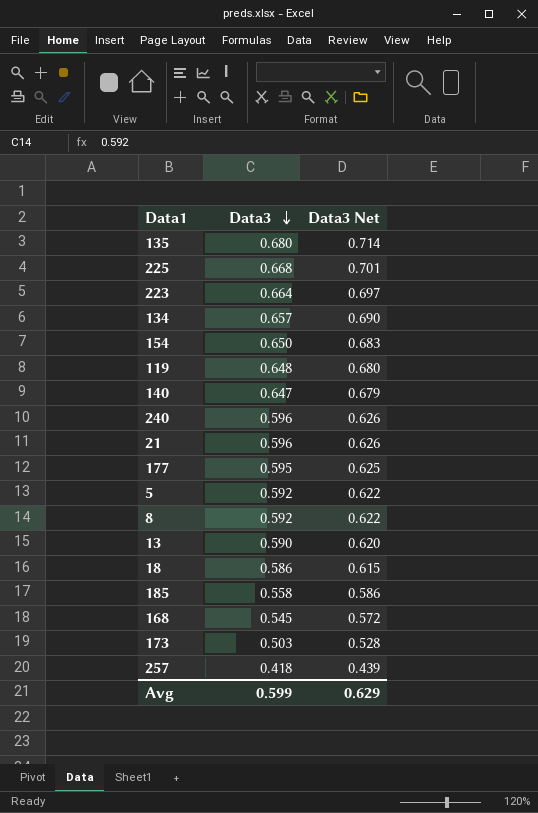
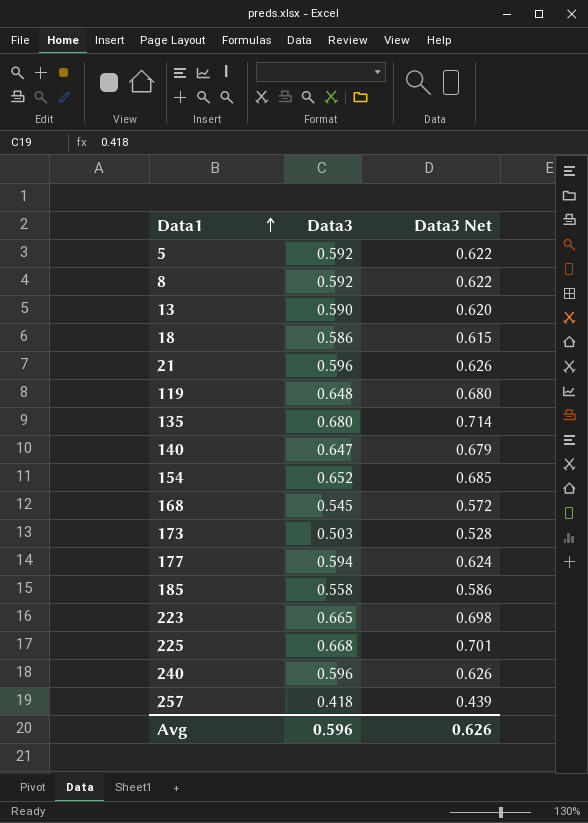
row order: Data3 descending -> Data1 ascending
row 134: 0.657 | 0.690 -> none
154 | Data3: 0.650 -> 0.652
154 | Data3 Net: 0.683 -> 0.685
177 | Data3: 0.595 -> 0.594
177 | Data3 Net: 0.625 -> 0.624
223 | Data3: 0.664 -> 0.665
223 | Data3 Net: 0.697 -> 0.698
Avg | Data3: 0.599 -> 0.596
Avg | Data3 Net: 0.629 -> 0.626

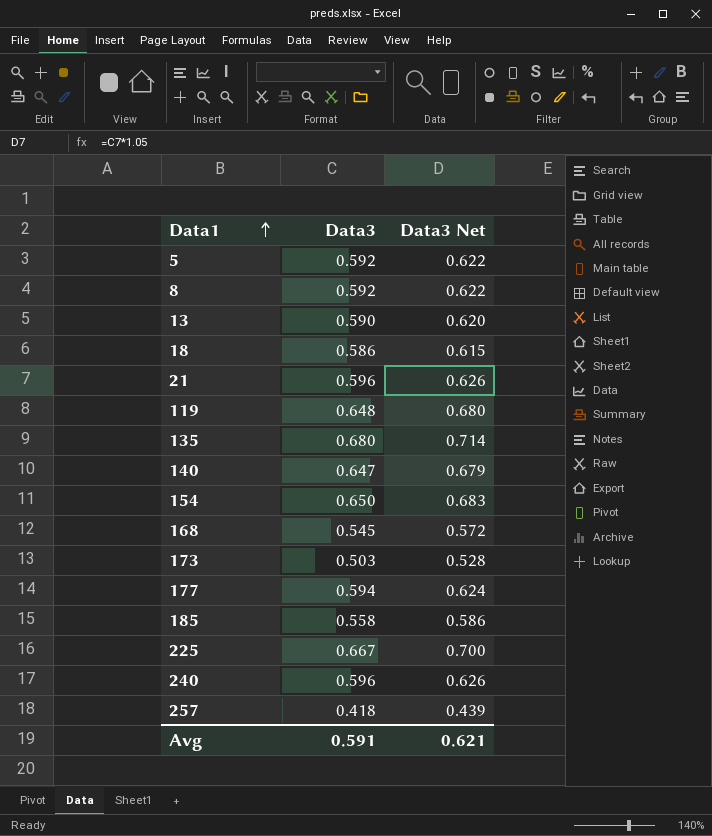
row 223: 0.665 | 0.698 -> none
154 | Data3: 0.652 -> 0.650
154 | Data3 Net: 0.685 -> 0.683
225 | Data3: 0.668 -> 0.667
225 | Data3 Net: 0.701 -> 0.700
Avg | Data3: 0.596 -> 0.591
Avg | Data3 Net: 0.626 -> 0.621

